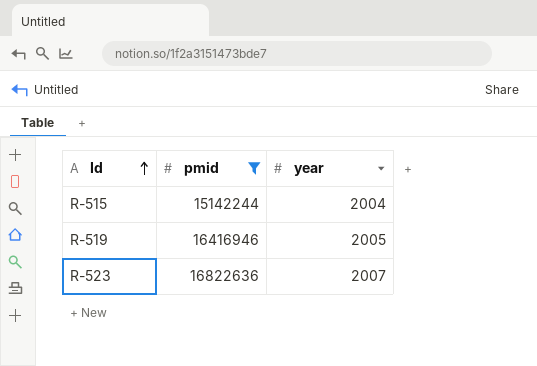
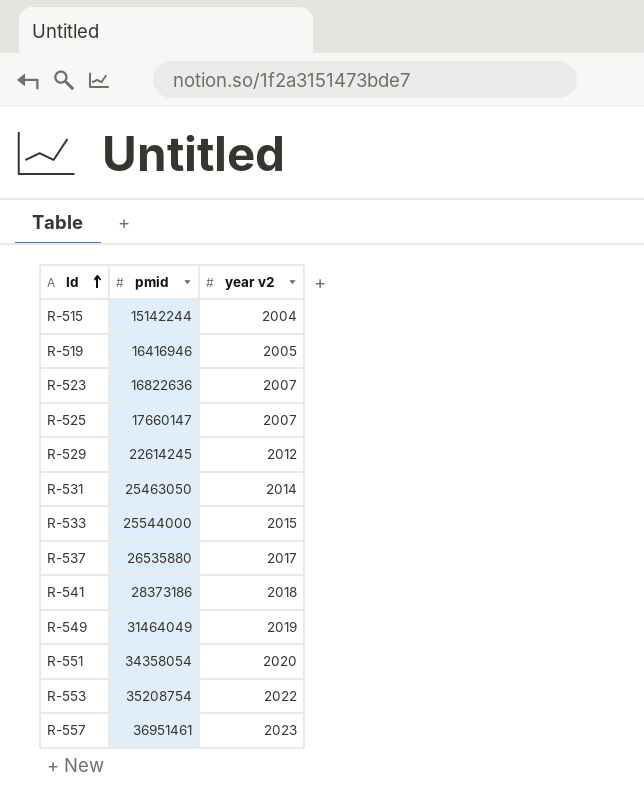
filter: pmid <= 16822636 -> none
column name: year -> year v2

